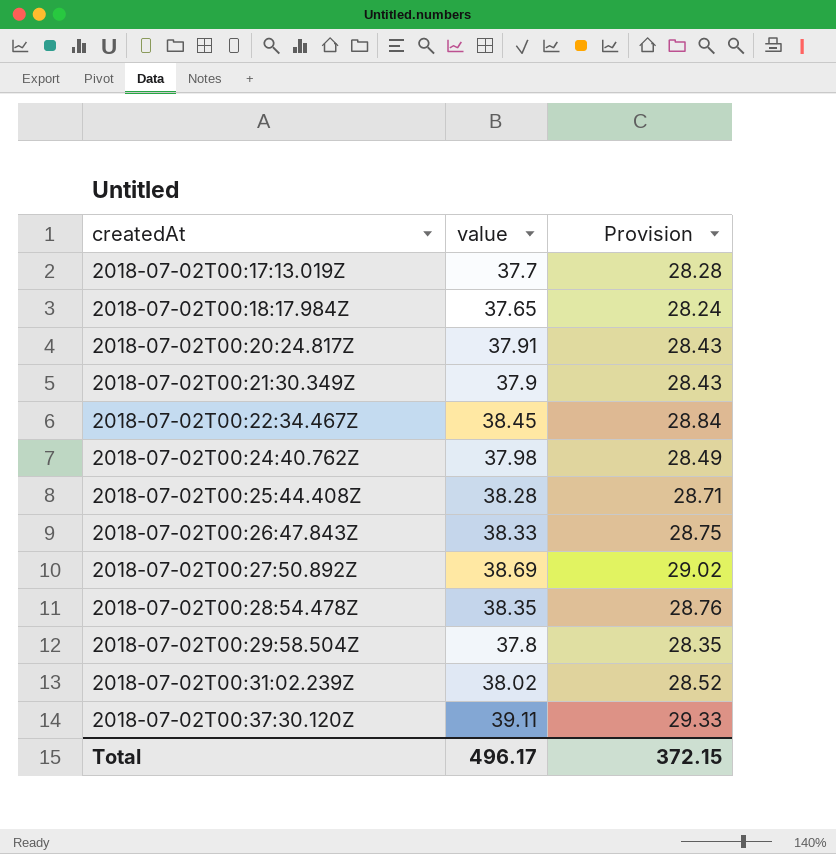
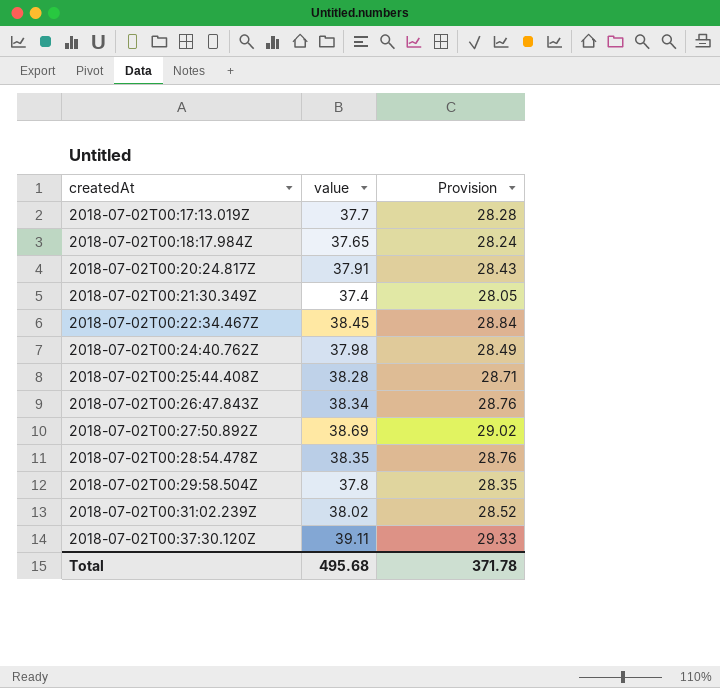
2018-07-02T00:21:30.349Z | value: 37.9 -> 37.4
2018-07-02T00:21:30.349Z | Provision: 28.43 -> 28.05
2018-07-02T00:26:47.843Z | value: 38.33 -> 38.34
2018-07-02T00:26:47.843Z | Provision: 28.75 -> 28.76
Total | value: 496.17 -> 495.68
Total | Provision: 372.15 -> 371.78

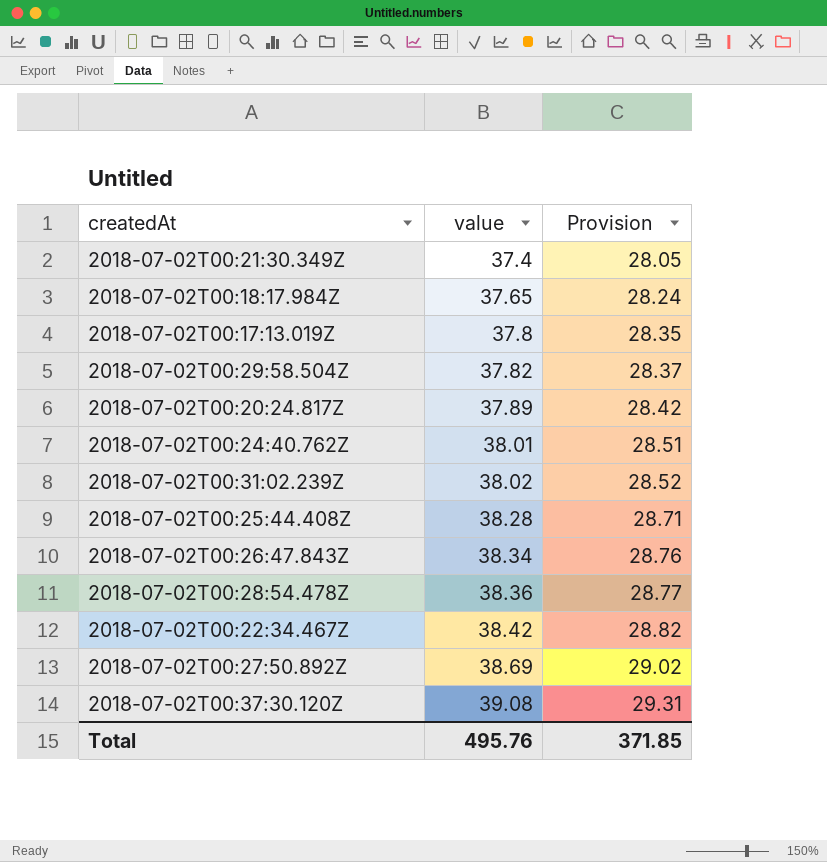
row order: createdAt ascending -> value ascending
2018-07-02T00:17:13.019Z | value: 37.7 -> 37.8
2018-07-02T00:17:13.019Z | Provision: 28.28 -> 28.35
2018-07-02T00:29:58.504Z | value: 37.8 -> 37.82
2018-07-02T00:29:58.504Z | Provision: 28.35 -> 28.37
2018-07-02T00:20:24.817Z | value: 37.91 -> 37.89
2018-07-02T00:20:24.817Z | Provision: 28.43 -> 28.42
2018-07-02T00:24:40.762Z | value: 37.98 -> 38.01
2018-07-02T00:24:40.762Z | Provision: 28.49 -> 28.51
2018-07-02T00:28:54.478Z | value: 38.35 -> 38.36
2018-07-02T00:28:54.478Z | Provision: 28.76 -> 28.77
2018-07-02T00:22:34.467Z | value: 38.45 -> 38.42
2018-07-02T00:22:34.467Z | Provision: 28.84 -> 28.82
2018-07-02T00:37:30.120Z | value: 39.11 -> 39.08
2018-07-02T00:37:30.120Z | Provision: 29.33 -> 29.31
Total | value: 495.68 -> 495.76
Total | Provision: 371.78 -> 371.85

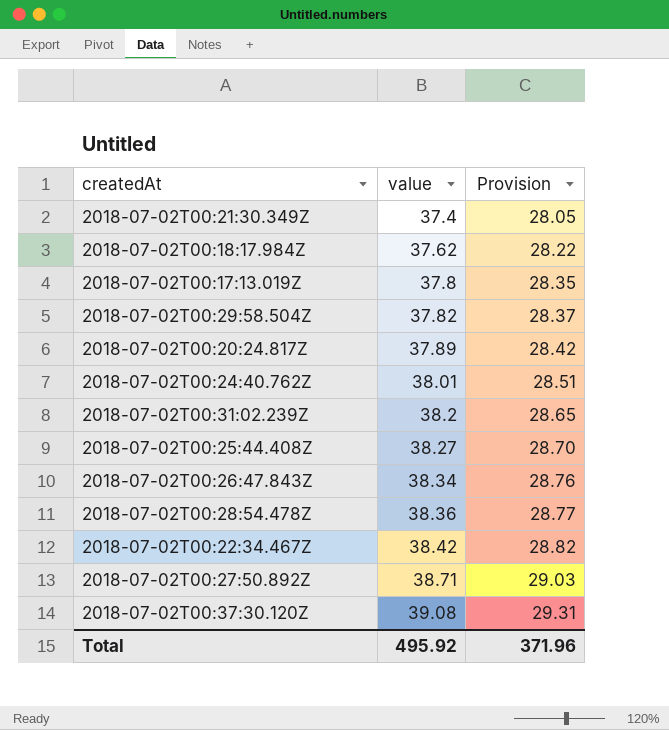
2018-07-02T00:18:17.984Z | value: 37.65 -> 37.62
2018-07-02T00:18:17.984Z | Provision: 28.24 -> 28.22
2018-07-02T00:31:02.239Z | value: 38.02 -> 38.2
2018-07-02T00:31:02.239Z | Provision: 28.52 -> 28.65
2018-07-02T00:25:44.408Z | value: 38.28 -> 38.27
2018-07-02T00:25:44.408Z | Provision: 28.71 -> 28.70
2018-07-02T00:27:50.892Z | value: 38.69 -> 38.71
2018-07-02T00:27:50.892Z | Provision: 29.02 -> 29.03
Total | value: 495.76 -> 495.92
Total | Provision: 371.85 -> 371.96

